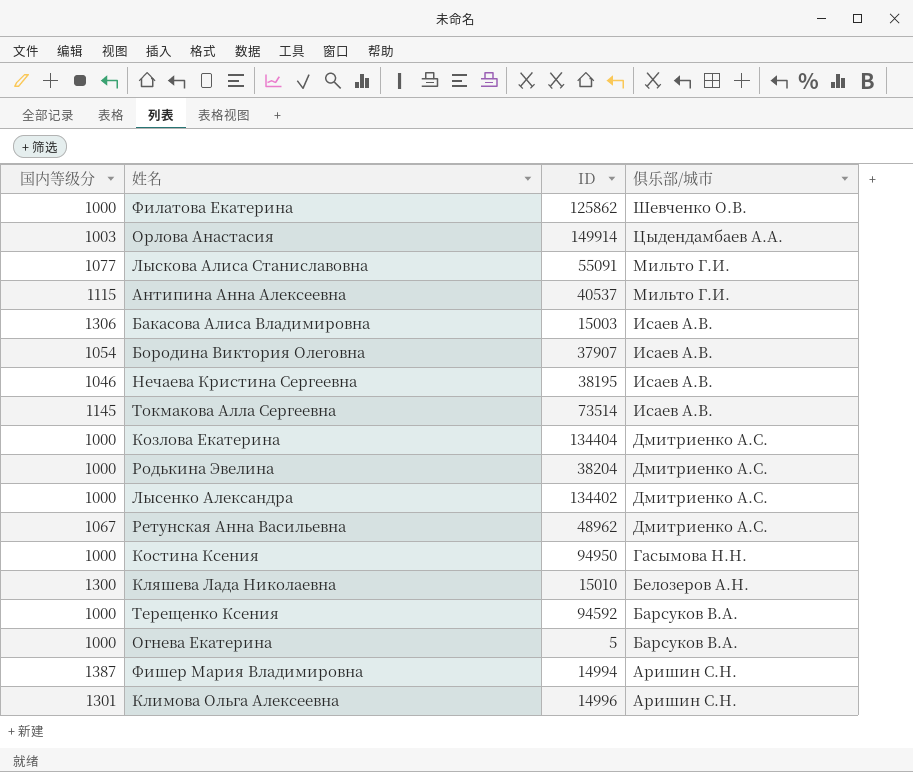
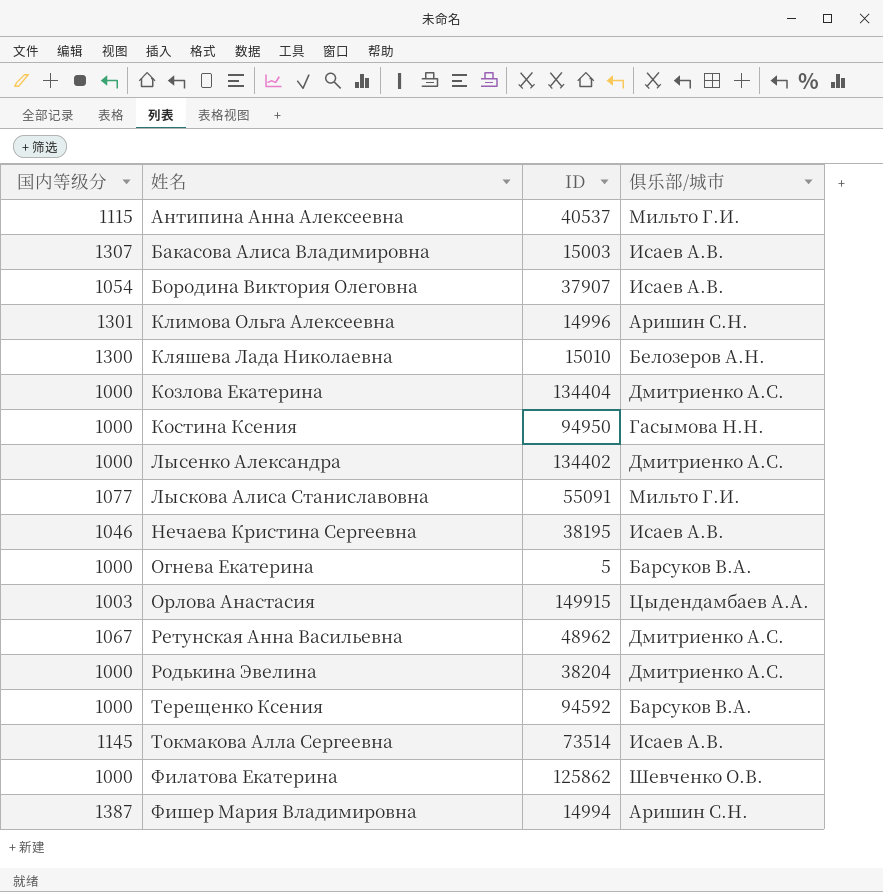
row order: 俱乐部/城市 descending -> 姓名 ascending
Бакасова Алиса Владимировна | 国内等级分: 1306 -> 1307
Орлова Анастасия | ID: 149914 -> 149915

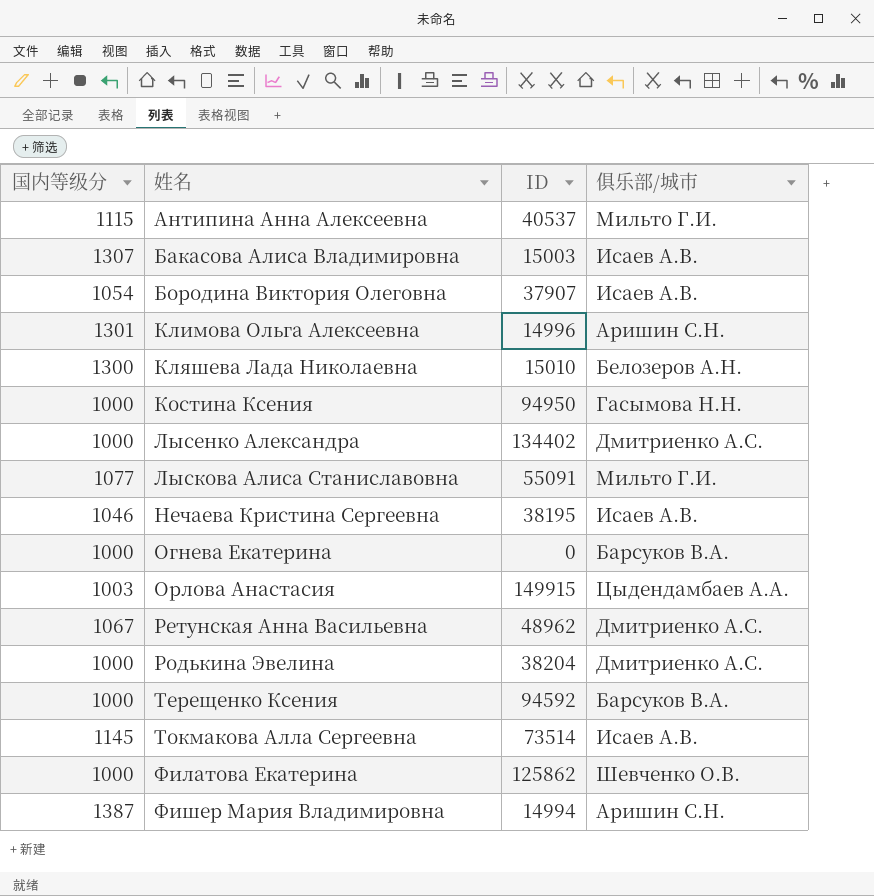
row Козлова Екатерина: 1000 | 134404 | Дмитриенко А.С. -> none
Огнева Екатерина | ID: 5 -> 0

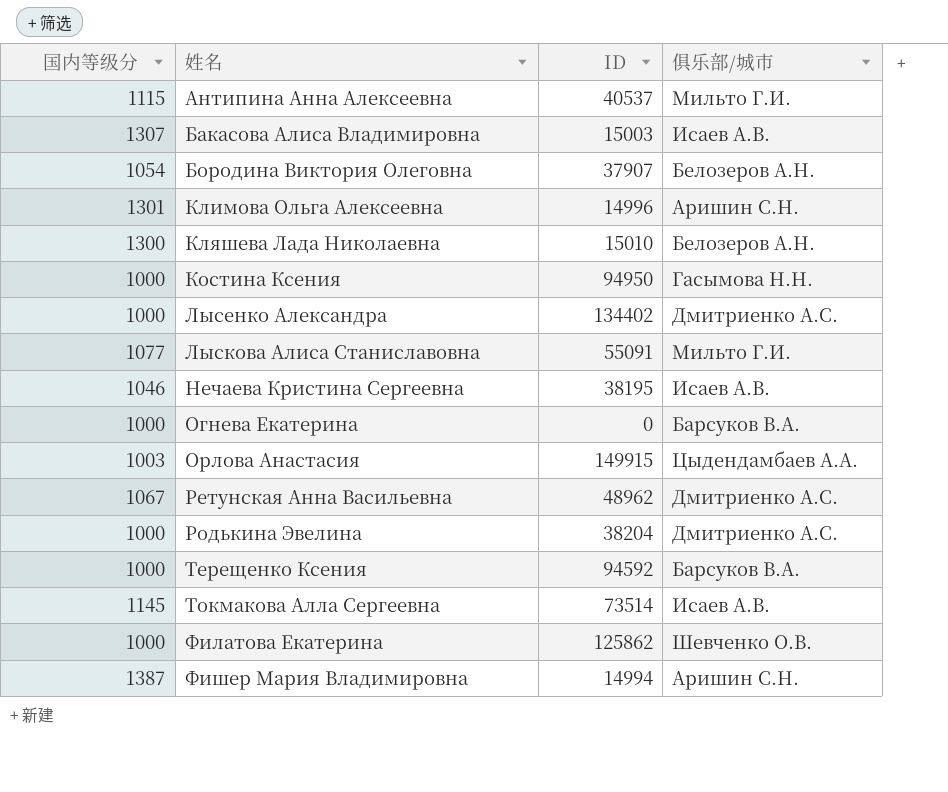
Бородина Виктория Олеговна | 俱乐部/城市: Исаев А.В. -> Белозеров А.Н.

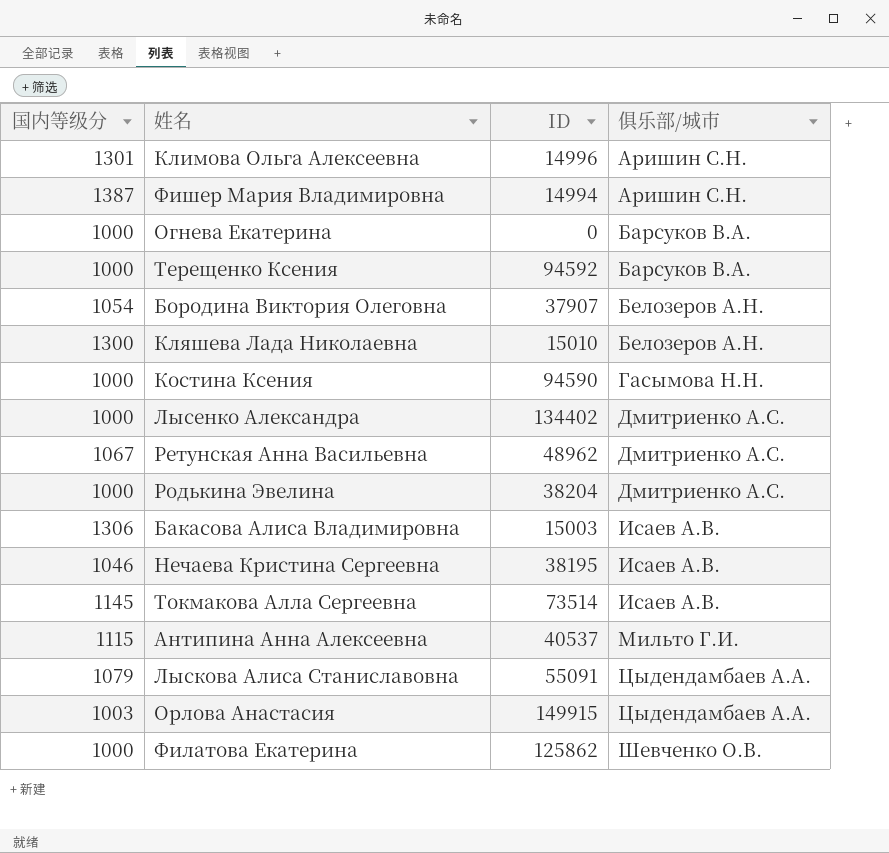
row order: 姓名 ascending -> 俱乐部/城市 ascending
Костина Ксения | ID: 94950 -> 94590
Бакасова Алиса Владимировна | 国内等级分: 1307 -> 1306
Лыскова Алиса Станиславовна | 国内等级分: 1077 -> 1079
Лыскова Алиса Станиславовна | 俱乐部/城市: Мильто Г.И. -> Цыдендамбаев А.А.

